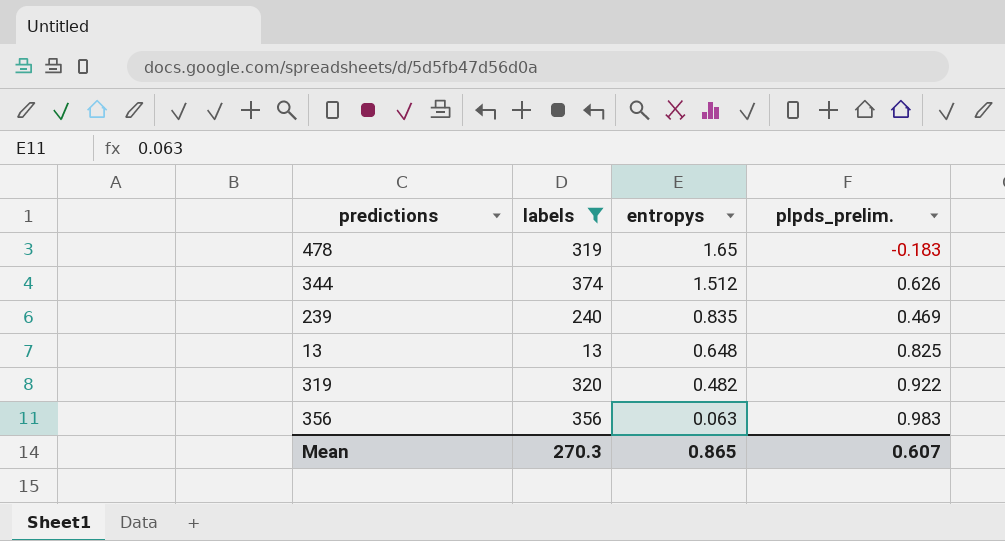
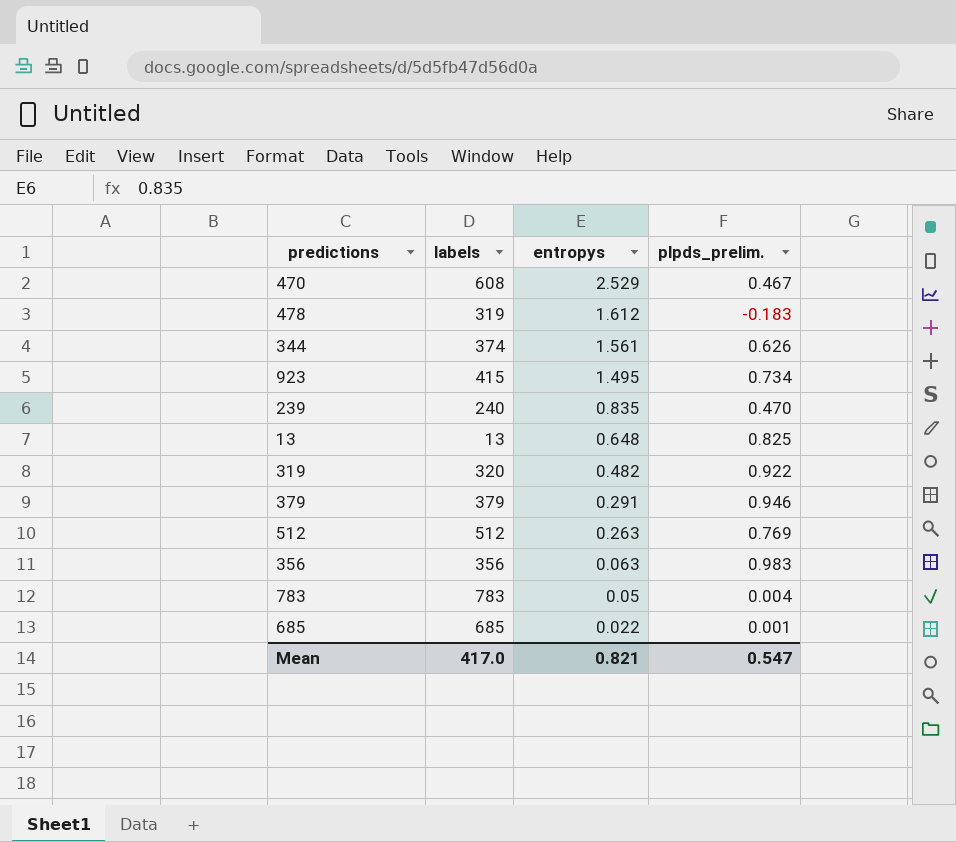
filter: labels <= 374 -> none
478 | entropys: 1.65 -> 1.612
344 | entropys: 1.512 -> 1.561
239 | plpds_prelim.: 0.469 -> 0.470
Mean | labels: 270.3 -> 417.0
Mean | entropys: 0.865 -> 0.821
Mean | plpds_prelim.: 0.607 -> 0.547

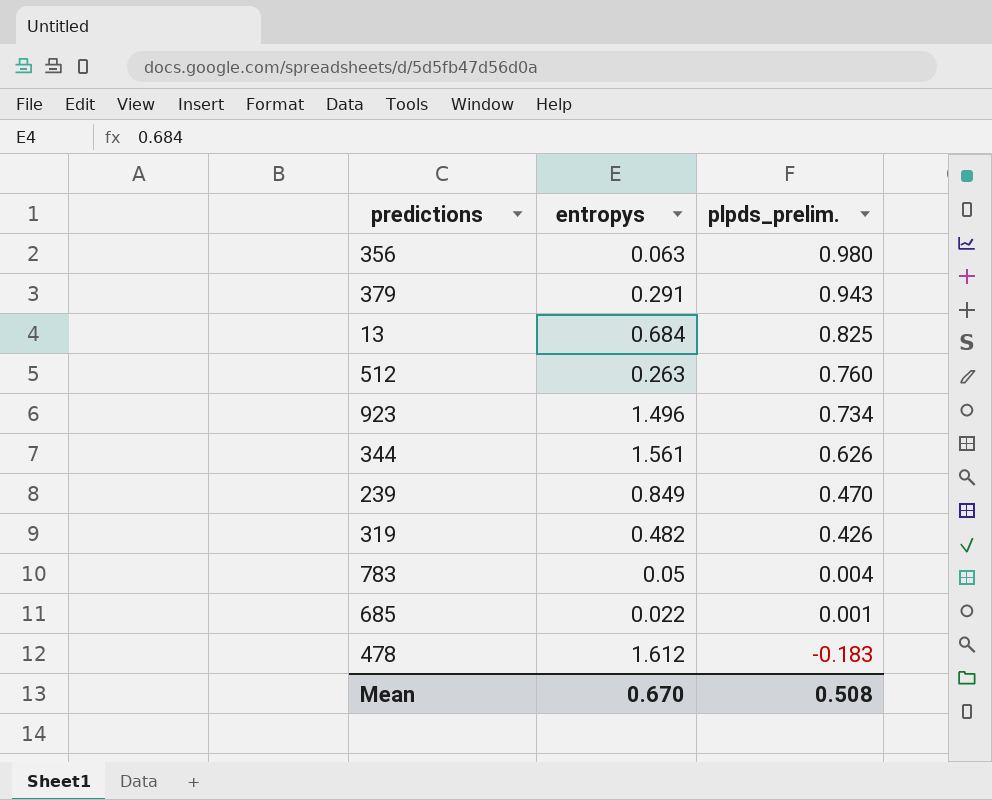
row order: entropys descending -> plpds_prelim. descending
column labels | position: 2 -> none
row 470: 608 | 2.529 | 0.467 -> none
356 | plpds_prelim.: 0.983 -> 0.980
379 | plpds_prelim.: 0.946 -> 0.943
13 | entropys: 0.648 -> 0.684
512 | plpds_prelim.: 0.769 -> 0.760
923 | entropys: 1.495 -> 1.496
239 | entropys: 0.835 -> 0.849
319 | plpds_prelim.: 0.922 -> 0.426
Mean | entropys: 0.821 -> 0.670
Mean | plpds_prelim.: 0.547 -> 0.508

